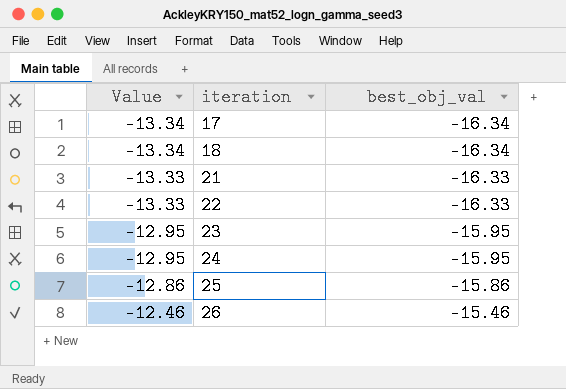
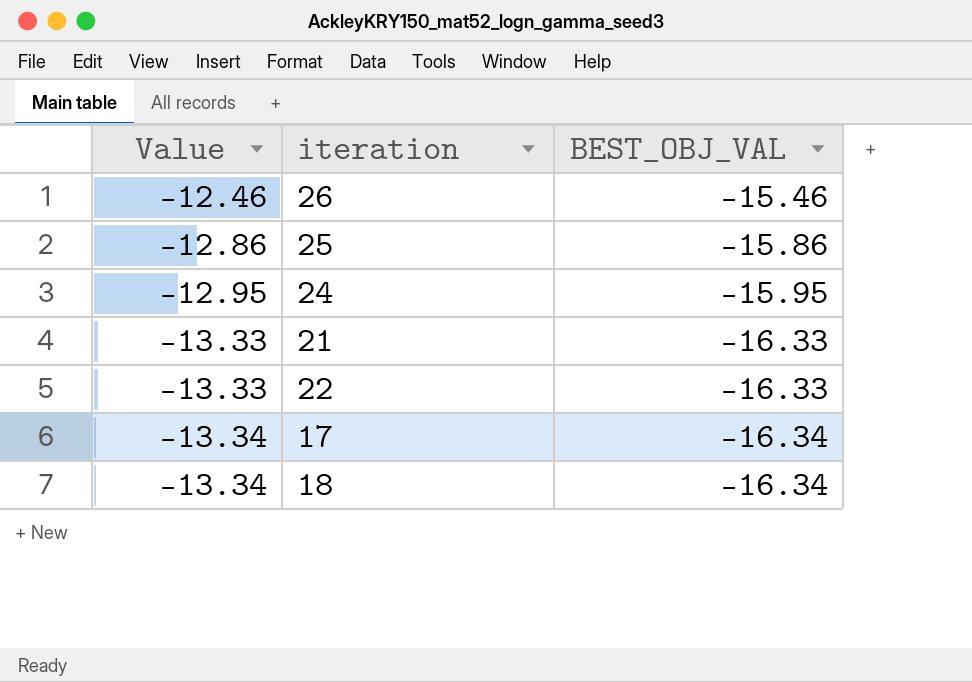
row order: Value ascending -> Value descending
column name: best_obj_val -> BEST_OBJ_VAL
row 23: -12.95 | -15.95 -> none

